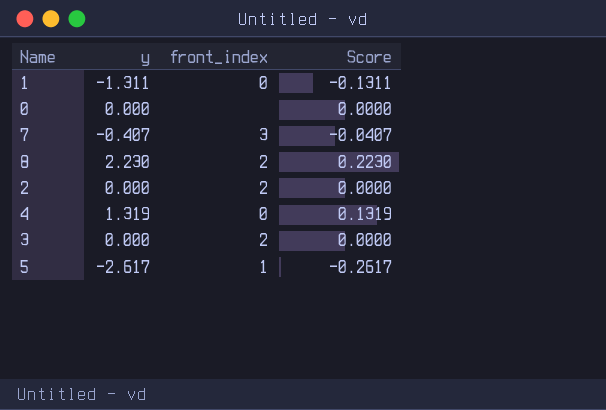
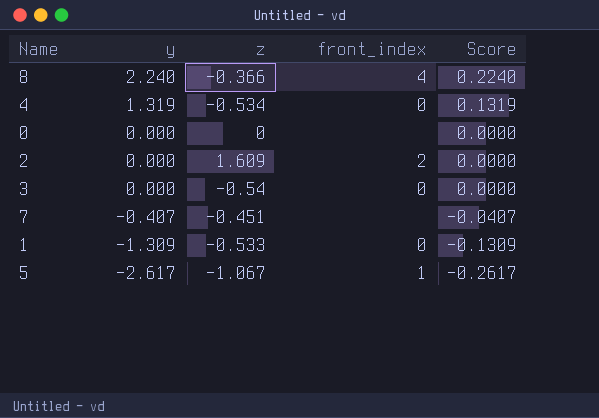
row order: none -> y descending
column z | position: none -> 3
8 | y: 2.230 -> 2.240
8 | front_index: 2 -> 4
8 | Score: 0.2230 -> 0.2240
3 | front_index: 2 -> 0
7 | front_index: 3 -> none
1 | y: -1.311 -> -1.309
1 | Score: -0.1311 -> -0.1309

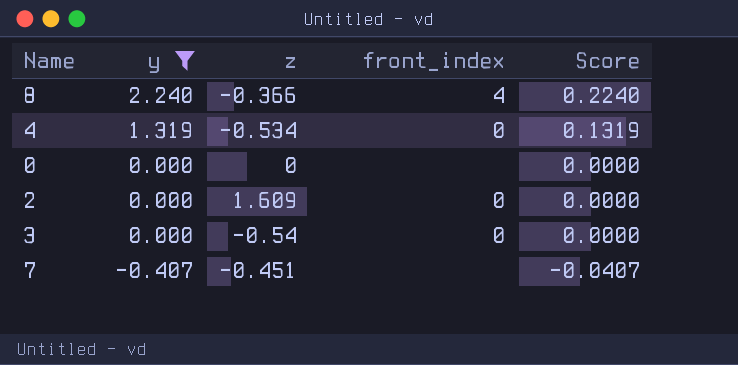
filter: none -> y >= -0.407
2 | front_index: 2 -> 0

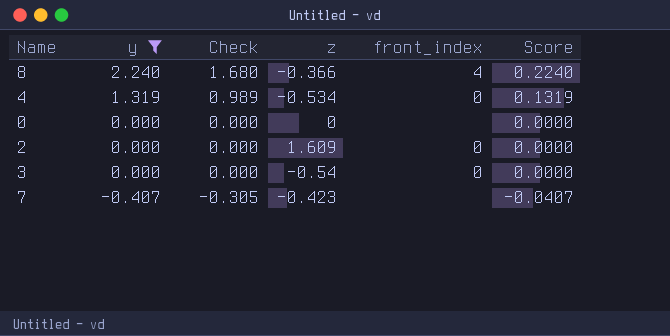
column Check | formula: none -> [y] * 0.75
7 | z: -0.451 -> -0.423

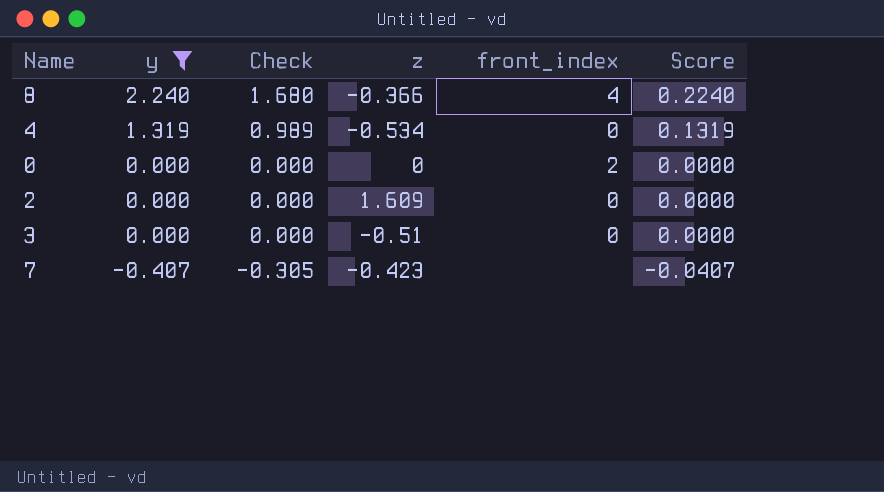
0 | front_index: none -> 2
3 | z: -0.54 -> -0.51

